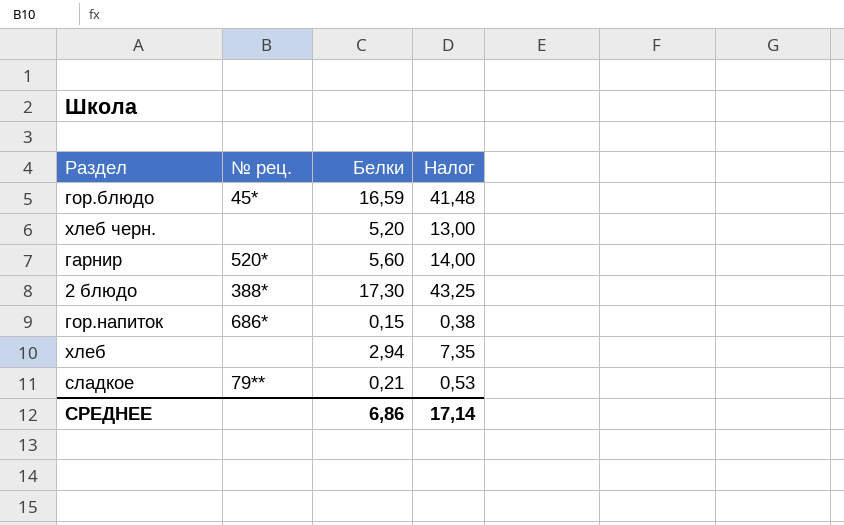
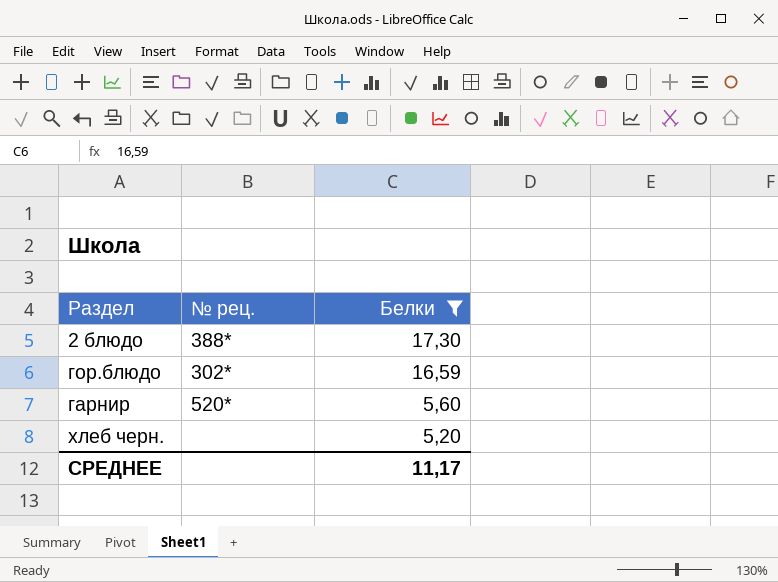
filter: none -> Белки >= 5,20
row order: none -> Белки descending
column Налог | formula: [Белки] * 2,5 -> none
гор.блюдо | № рец.: 45* -> 302*
СРЕДНЕЕ | Белки: 6,86 -> 11,17

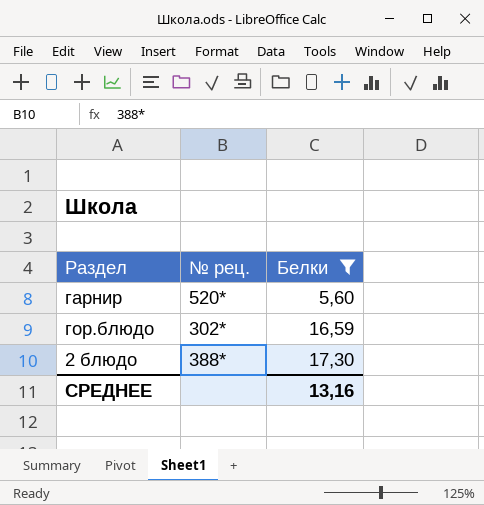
row order: Белки descending -> Белки ascending
row хлеб черн.: none | 5,20 -> none
СРЕДНЕЕ | Белки: 11,17 -> 13,16

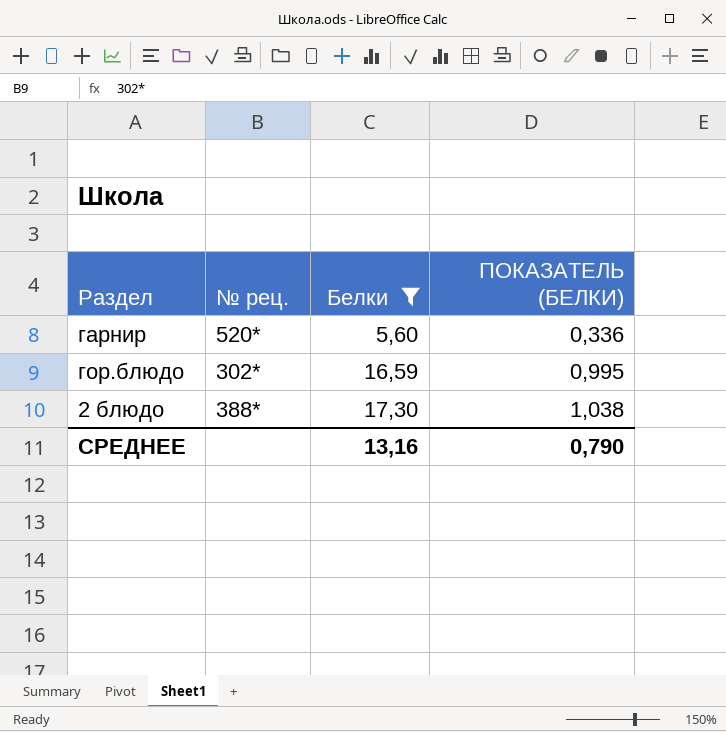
column ПОКАЗАТЕЛЬ (БЕЛКИ) | formula: none -> [Белки] * 0,06

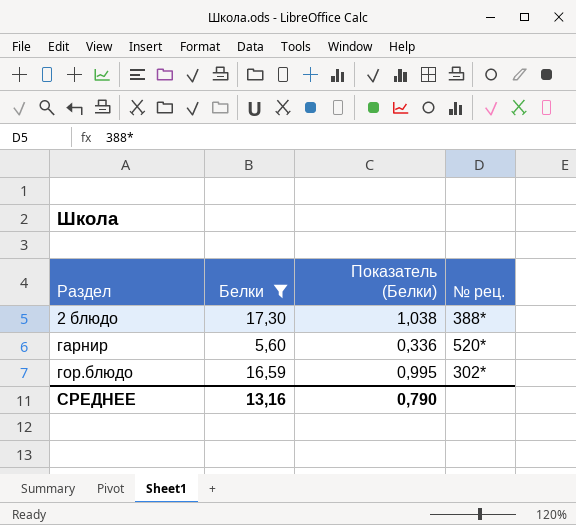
row order: Белки ascending -> Раздел ascending
column name: ПОКАЗАТЕЛЬ (БЕЛКИ) -> Показатель (Белки)
column № рец. | position: 2 -> 4

